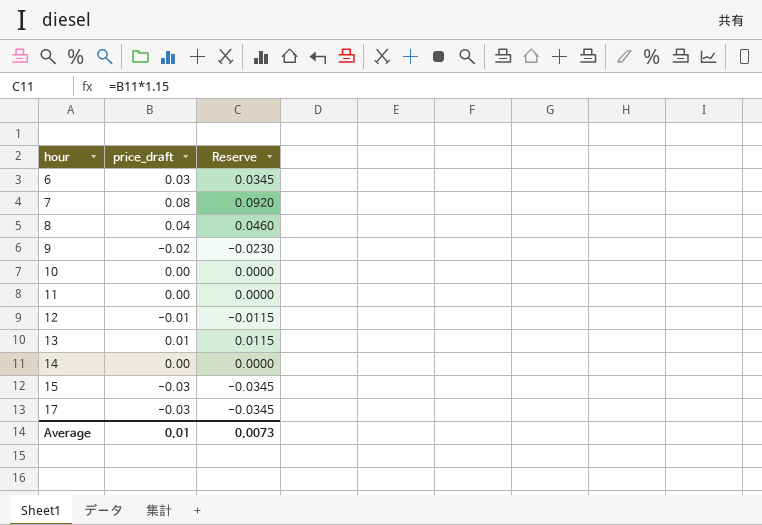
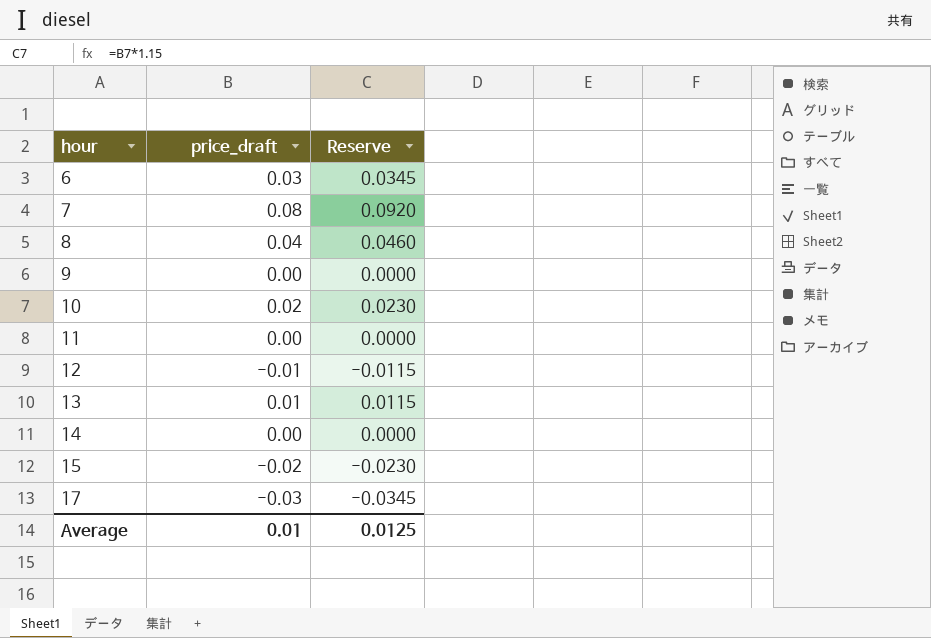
9 | price_draft: -0.02 -> 0.00
9 | Reserve: -0.0230 -> 0.0000
10 | price_draft: 0.00 -> 0.02
10 | Reserve: 0.0000 -> 0.0230
15 | price_draft: -0.03 -> -0.02
15 | Reserve: -0.0345 -> -0.0230
Average | Reserve: 0.0073 -> 0.0125

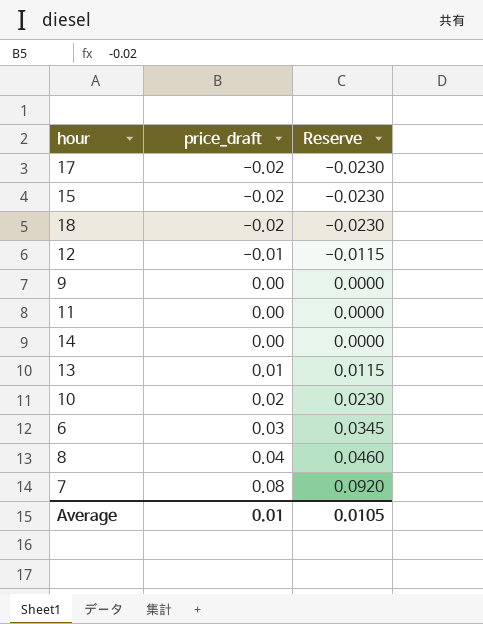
row order: hour ascending -> price_draft ascending
17 | price_draft: -0.03 -> -0.02
17 | Reserve: -0.0345 -> -0.0230
row 18: none -> -0.02 | -0.0230
Average | Reserve: 0.0125 -> 0.0105

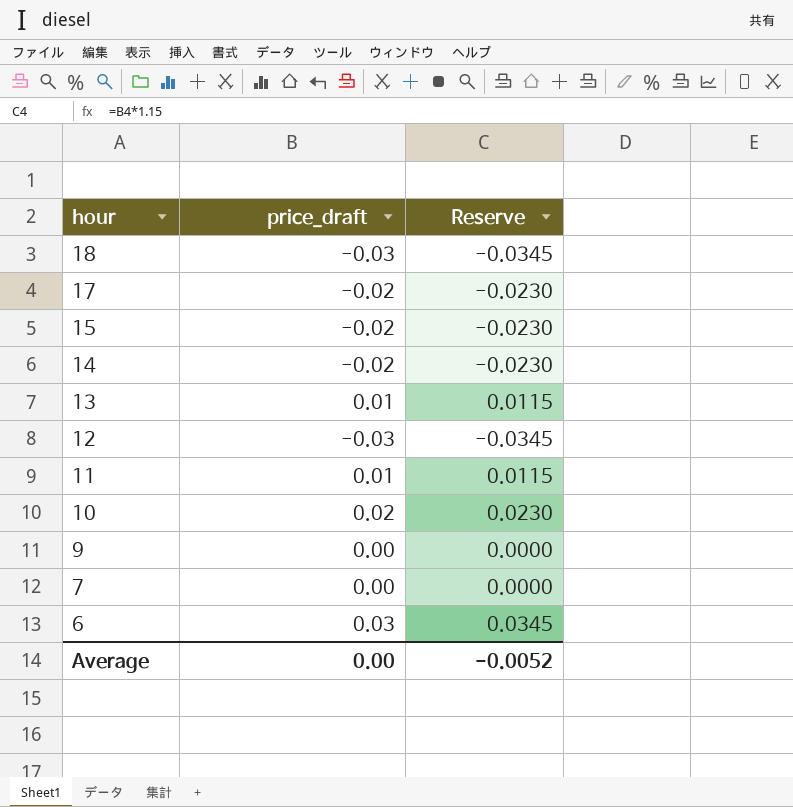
row order: price_draft ascending -> hour descending
row 8: 0.04 | 0.0460 -> none
18 | price_draft: -0.02 -> -0.03
18 | Reserve: -0.0230 -> -0.0345
14 | price_draft: 0.00 -> -0.02
14 | Reserve: 0.0000 -> -0.0230
12 | price_draft: -0.01 -> -0.03
12 | Reserve: -0.0115 -> -0.0345
11 | price_draft: 0.00 -> 0.01
11 | Reserve: 0.0000 -> 0.0115
7 | price_draft: 0.08 -> 0.00
7 | Reserve: 0.0920 -> 0.0000
Average | price_draft: 0.01 -> 0.00
Average | Reserve: 0.0105 -> -0.0052

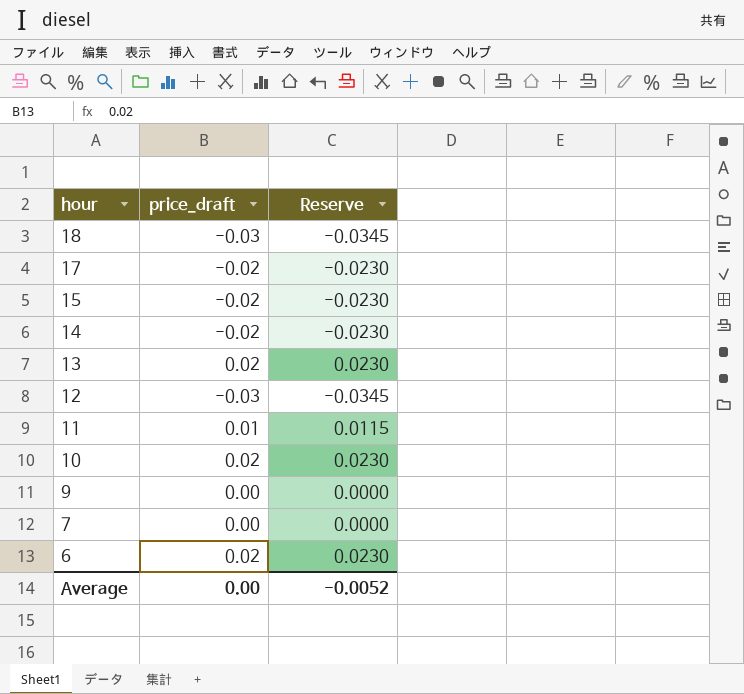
13 | price_draft: 0.01 -> 0.02
13 | Reserve: 0.0115 -> 0.0230
6 | price_draft: 0.03 -> 0.02
6 | Reserve: 0.0345 -> 0.0230

